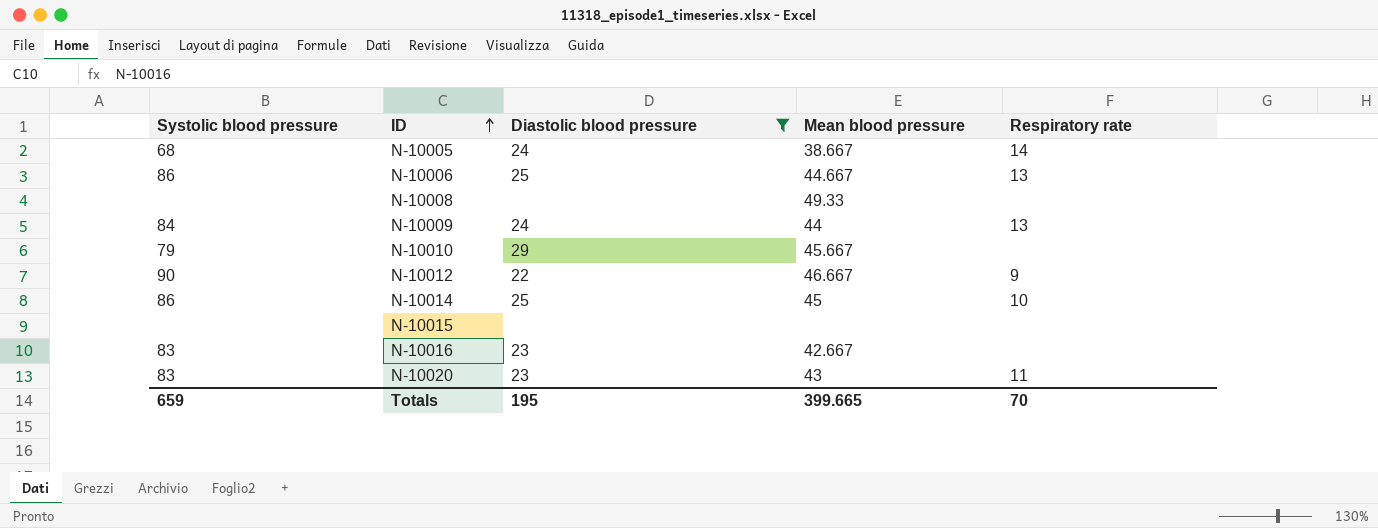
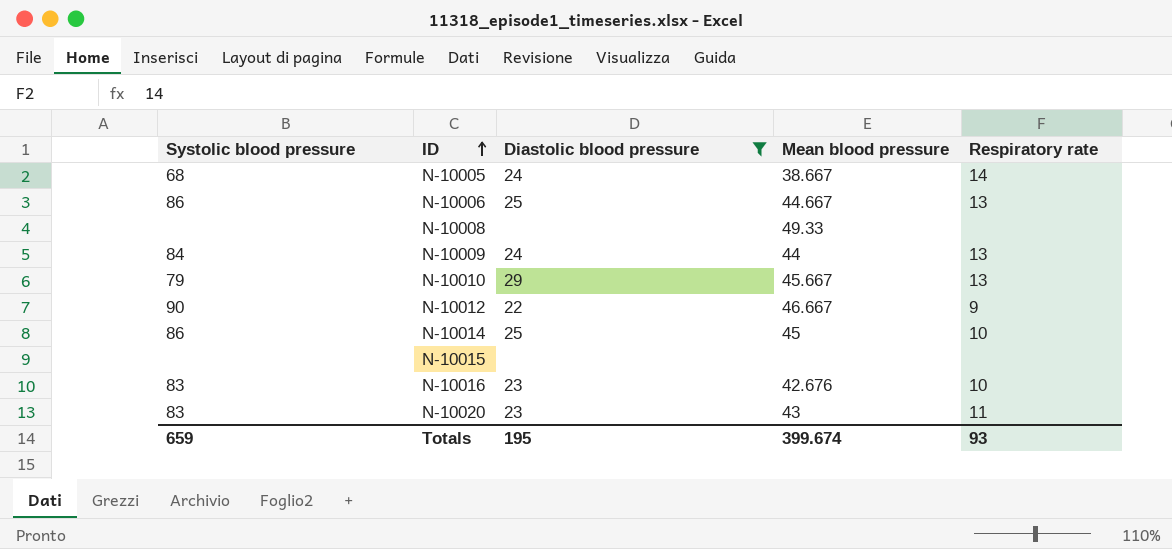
N-10010 | Respiratory rate: none -> 13
N-10016 | Mean blood pressure: 42.667 -> 42.676
N-10016 | Respiratory rate: none -> 10
Totals | Mean blood pressure: 399.665 -> 399.674
Totals | Respiratory rate: 70 -> 93

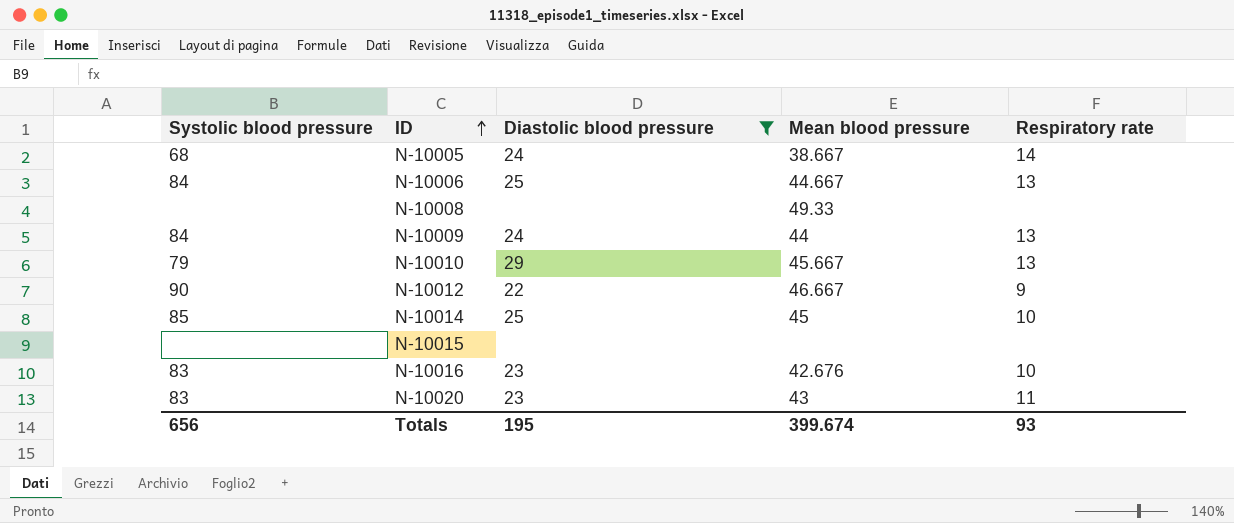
N-10006 | Systolic blood pressure: 86 -> 84
N-10014 | Systolic blood pressure: 86 -> 85
Totals | Systolic blood pressure: 659 -> 656

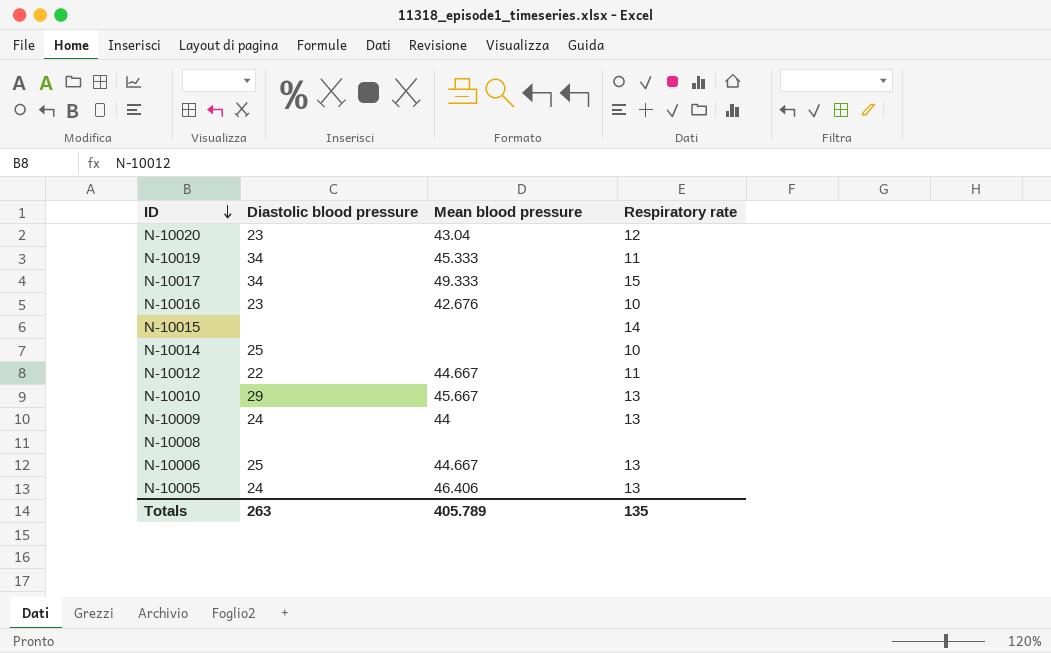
filter: Diastolic blood pressure != 34 -> none
row order: ID ascending -> ID descending
column Systolic blood pressure | position: 1 -> none
N-10020 | Mean blood pressure: 43 -> 43.04
N-10020 | Respiratory rate: 11 -> 12
N-10015 | Respiratory rate: none -> 14
N-10014 | Mean blood pressure: 45 -> none
N-10012 | Mean blood pressure: 46.667 -> 44.667
N-10012 | Respiratory rate: 9 -> 11
N-10008 | Mean blood pressure: 49.33 -> none
N-10005 | Mean blood pressure: 38.667 -> 46.406
N-10005 | Respiratory rate: 14 -> 13
Totals | Diastolic blood pressure: 195 -> 263
Totals | Mean blood pressure: 399.674 -> 405.789
Totals | Respiratory rate: 93 -> 135

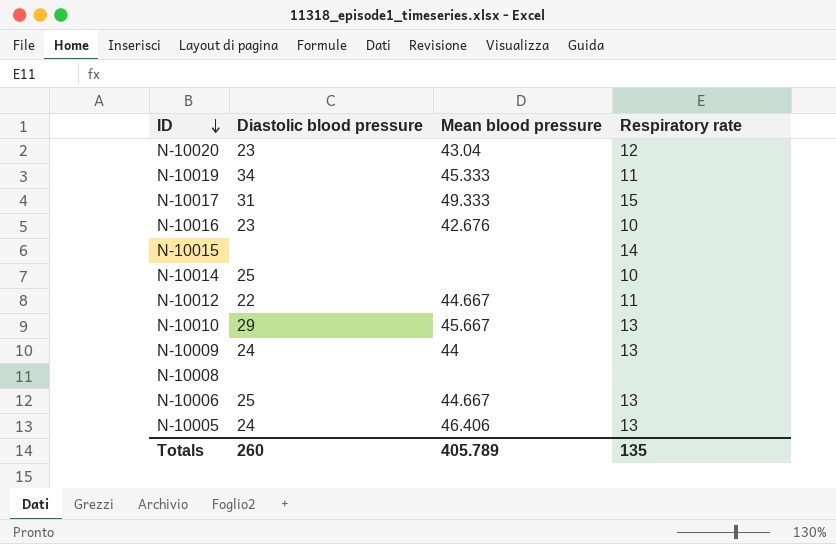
N-10017 | Diastolic blood pressure: 34 -> 31
Totals | Diastolic blood pressure: 263 -> 260

